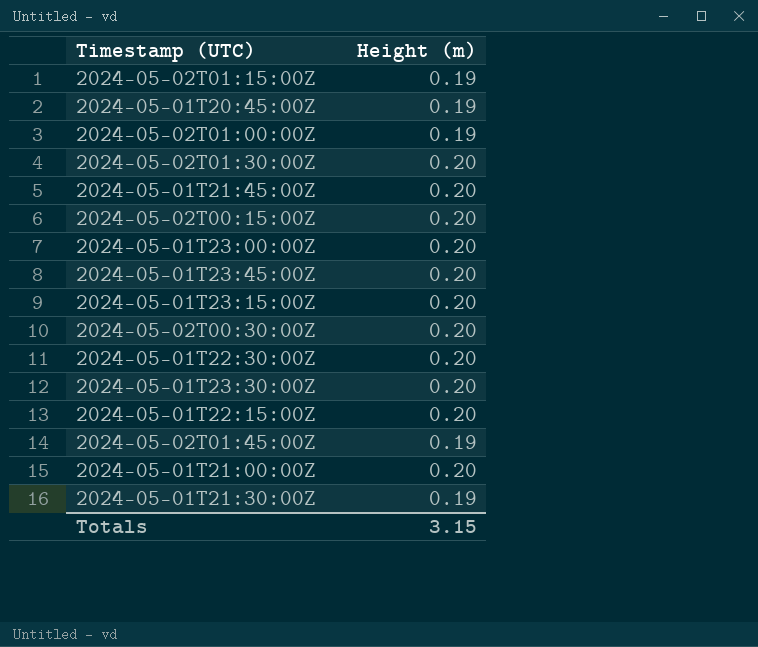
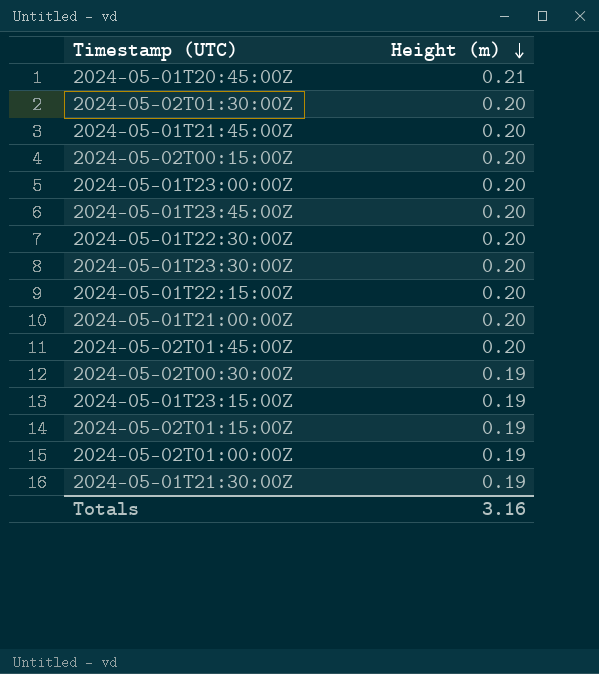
row order: none -> Height (m) descending
2024-05-01T20:45:00Z | Height (m): 0.19 -> 0.21
2024-05-02T01:45:00Z | Height (m): 0.19 -> 0.20
2024-05-02T00:30:00Z | Height (m): 0.20 -> 0.19
2024-05-01T23:15:00Z | Height (m): 0.20 -> 0.19
Totals | Height (m): 3.15 -> 3.16

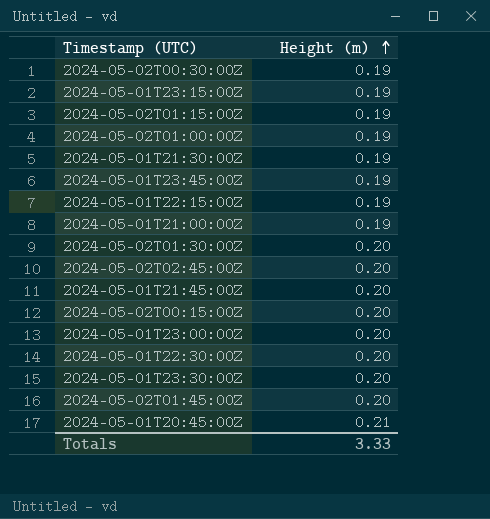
row order: Height (m) descending -> Height (m) ascending
2024-05-01T23:45:00Z | Height (m): 0.20 -> 0.19
2024-05-01T22:15:00Z | Height (m): 0.20 -> 0.19
2024-05-01T21:00:00Z | Height (m): 0.20 -> 0.19
row 2024-05-02T02:45:00Z: none -> 0.20
Totals | Height (m): 3.16 -> 3.33

